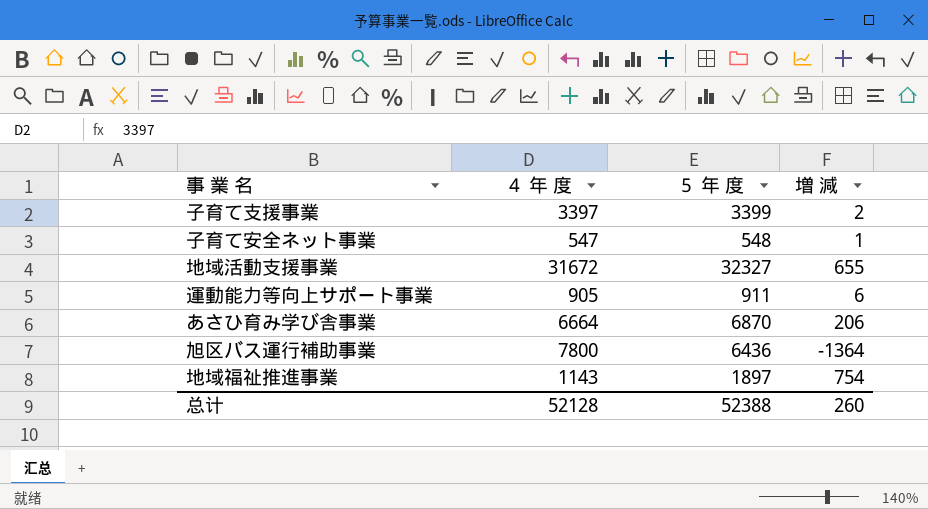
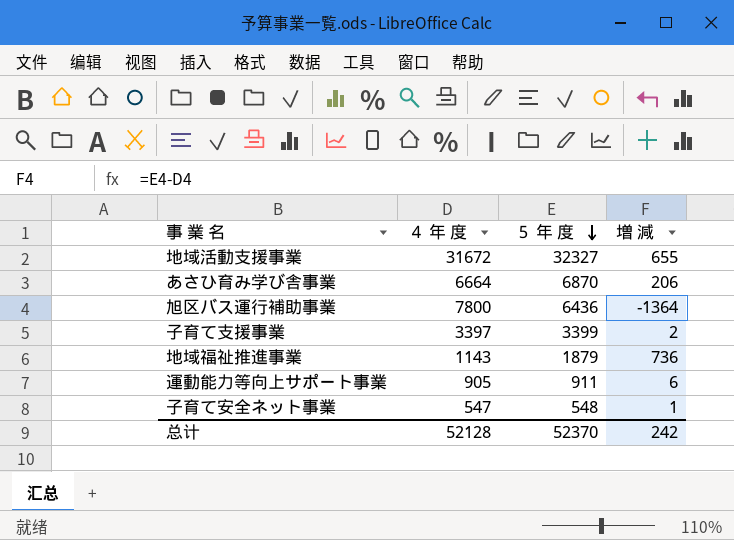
row order: none -> ５ 年 度 descending
地域福祉推進事業 | ５ 年 度: 1897 -> 1879
地域福祉推進事業 | 増 減: 754 -> 736
总计 | ５ 年 度: 52388 -> 52370
总计 | 増 減: 260 -> 242

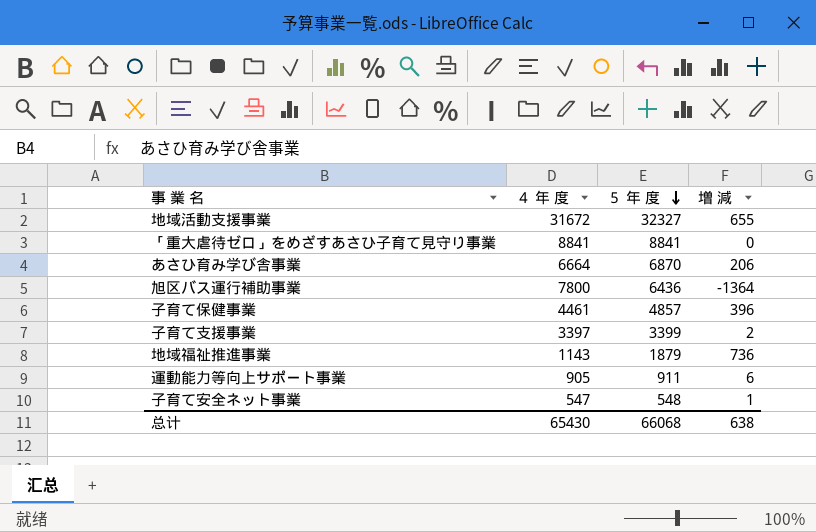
row 「重大虐待ゼロ」をめざすあさひ子育て見守り事業: none -> 8841 | 8841 | 0
row 子育て保健事業: none -> 4461 | 4857 | 396
总计 | ４ 年 度: 52128 -> 65430
总计 | ５ 年 度: 52370 -> 66068
总计 | 増 減: 242 -> 638

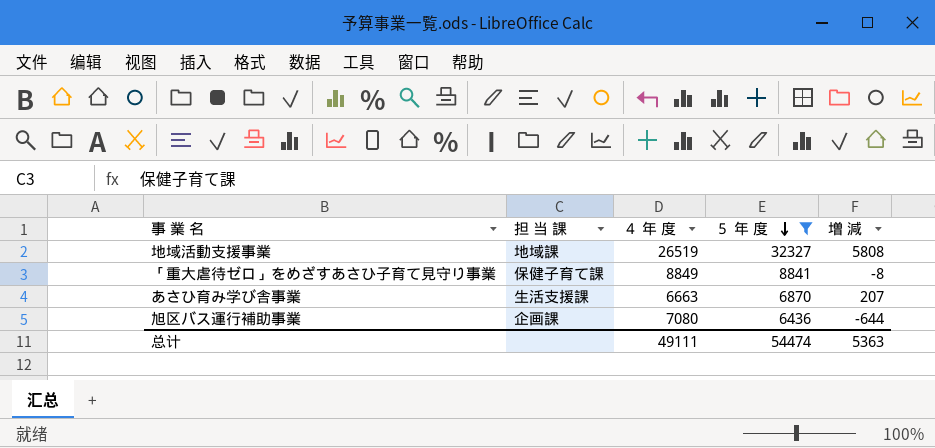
filter: none -> ５ 年 度 >= 6436
column 担 当 課 | position: none -> 2
地域活動支援事業 | ４ 年 度: 31672 -> 26519
地域活動支援事業 | 増 減: 655 -> 5808
「重大虐待ゼロ」をめざすあさひ子育て見守り事業 | ４ 年 度: 8841 -> 8849
「重大虐待ゼロ」をめざすあさひ子育て見守り事業 | 増 減: 0 -> -8
あさひ育み学び舎事業 | ４ 年 度: 6664 -> 6663
あさひ育み学び舎事業 | 増 減: 206 -> 207
旭区バス運行補助事業 | ４ 年 度: 7800 -> 7080
旭区バス運行補助事業 | 増 減: -1364 -> -644
总计 | ４ 年 度: 65430 -> 49111
总计 | ５ 年 度: 66068 -> 54474
总计 | 増 減: 638 -> 5363

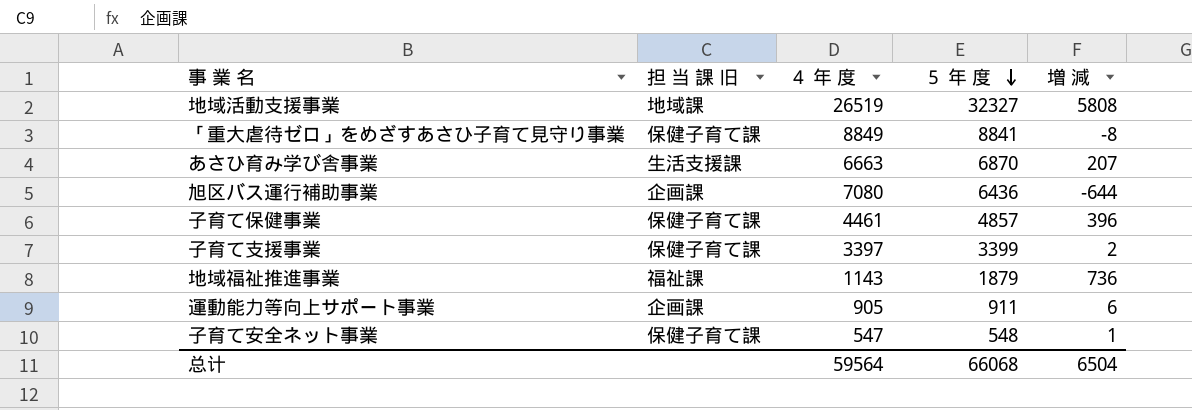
filter: ５ 年 度 >= 6436 -> none
column name: 担 当 課 -> 担 当 課 旧
总计 | ４ 年 度: 49111 -> 59564
总计 | ５ 年 度: 54474 -> 66068
总计 | 増 減: 5363 -> 6504

